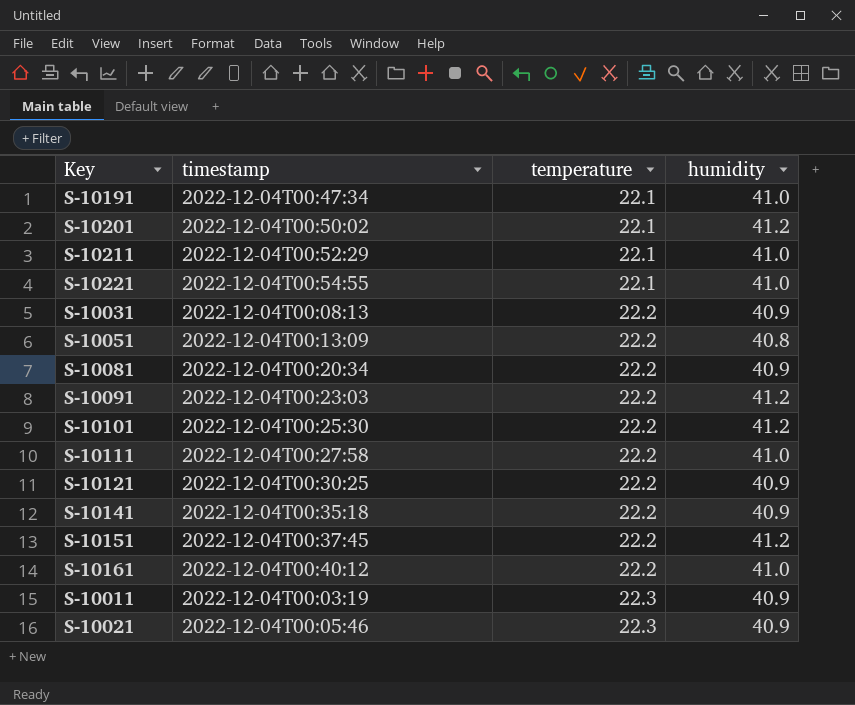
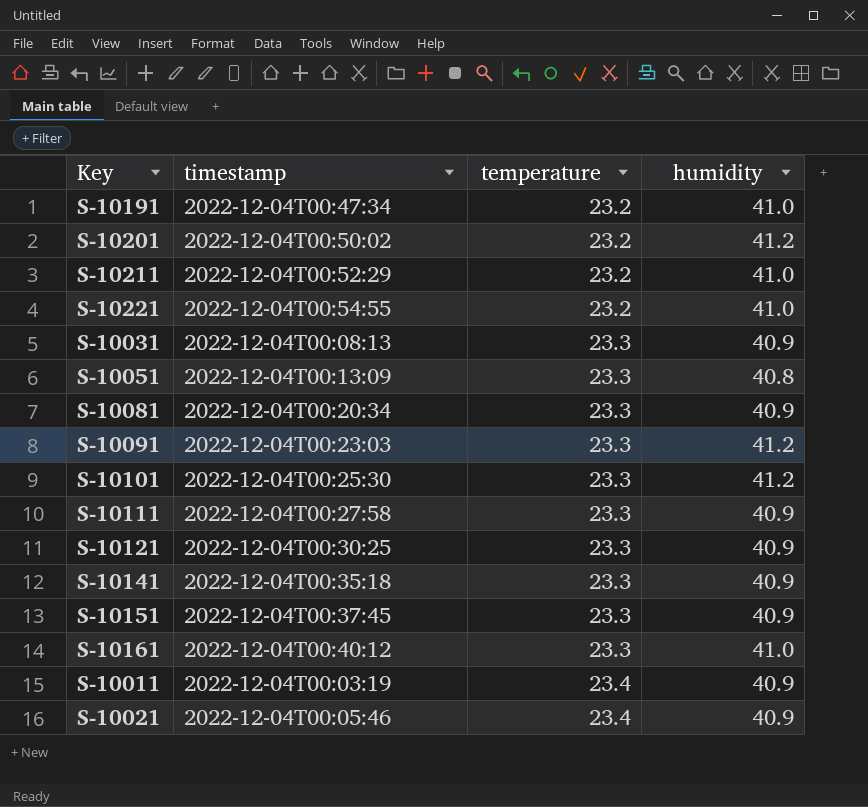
S-10191 | temperature: 22.1 -> 23.2
S-10201 | temperature: 22.1 -> 23.2
S-10211 | temperature: 22.1 -> 23.2
S-10221 | temperature: 22.1 -> 23.2
S-10031 | temperature: 22.2 -> 23.3
S-10051 | temperature: 22.2 -> 23.3
S-10081 | temperature: 22.2 -> 23.3
S-10091 | temperature: 22.2 -> 23.3
S-10101 | temperature: 22.2 -> 23.3
S-10111 | temperature: 22.2 -> 23.3
S-10111 | humidity: 41.0 -> 40.9
S-10121 | temperature: 22.2 -> 23.3
S-10141 | temperature: 22.2 -> 23.3
S-10151 | temperature: 22.2 -> 23.3
S-10151 | humidity: 41.2 -> 40.9
S-10161 | temperature: 22.2 -> 23.3
S-10011 | temperature: 22.3 -> 23.4
S-10021 | temperature: 22.3 -> 23.4

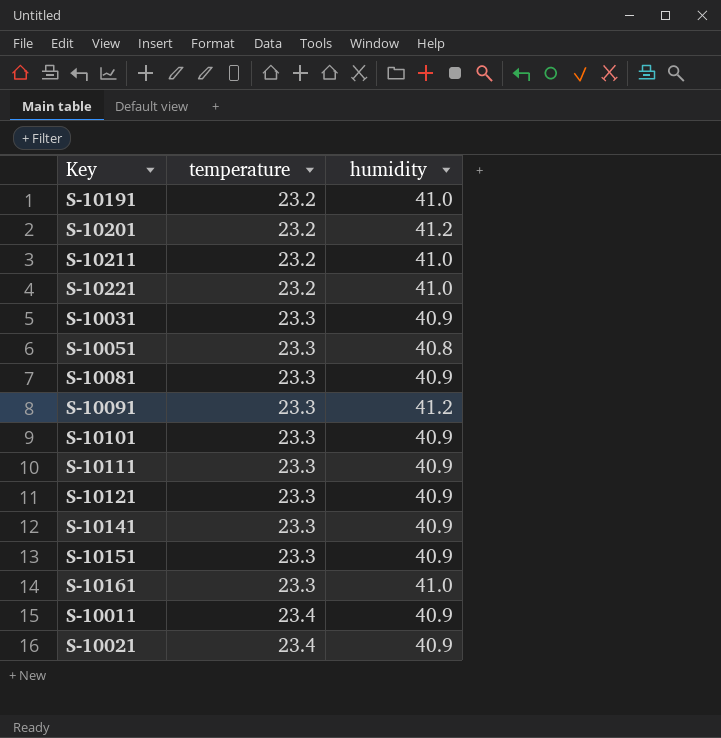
column timestamp | position: 2 -> none
S-10101 | humidity: 41.2 -> 40.9

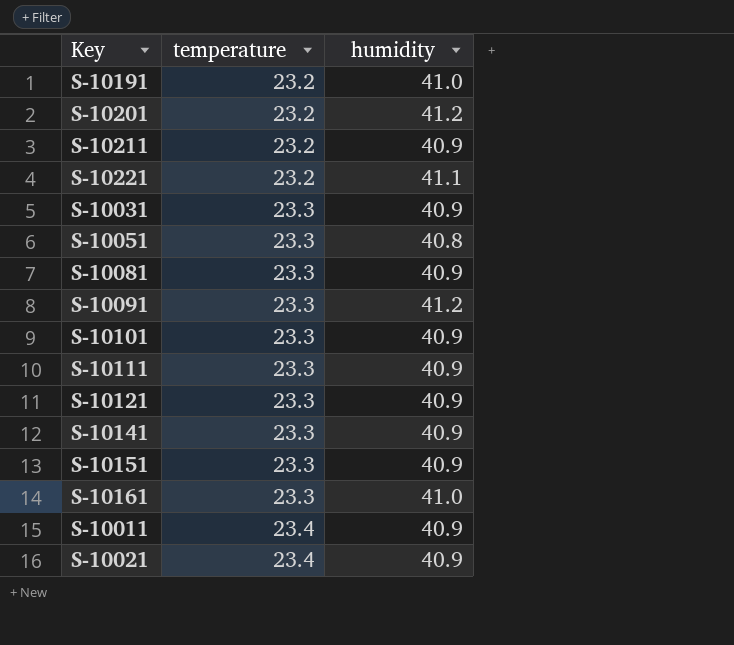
S-10211 | humidity: 41.0 -> 40.9
S-10221 | humidity: 41.0 -> 41.1

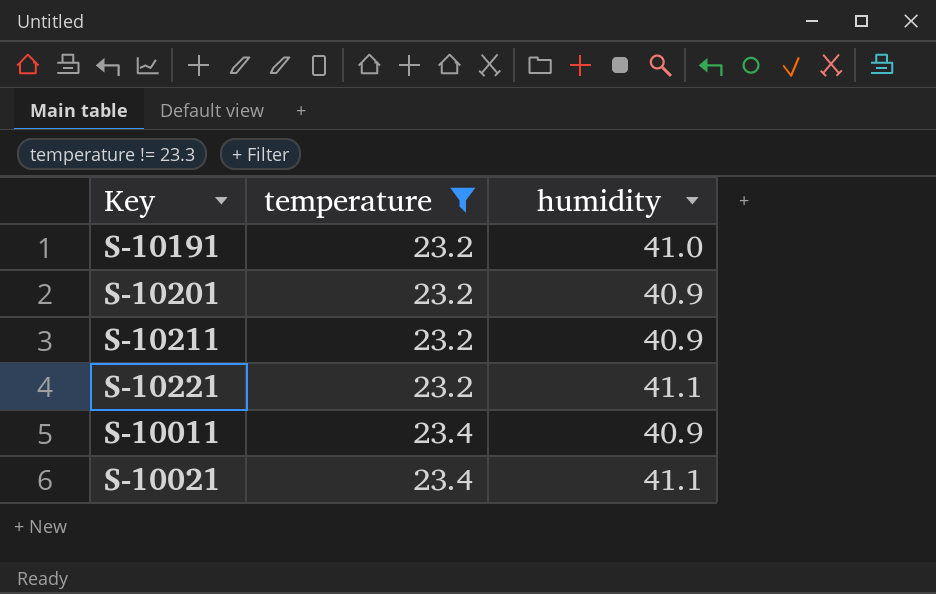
filter: none -> temperature != 23.3
S-10201 | humidity: 41.2 -> 40.9
S-10021 | humidity: 40.9 -> 41.1

